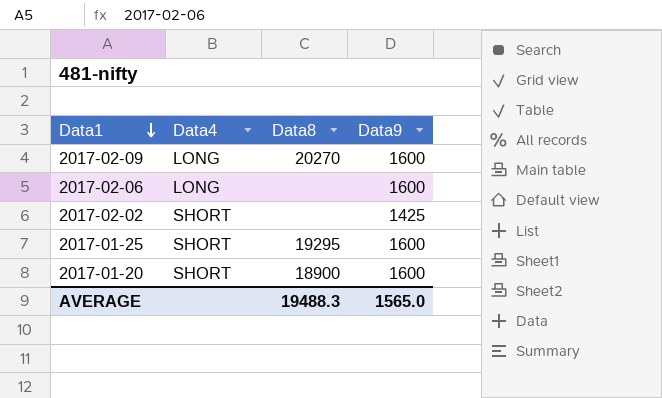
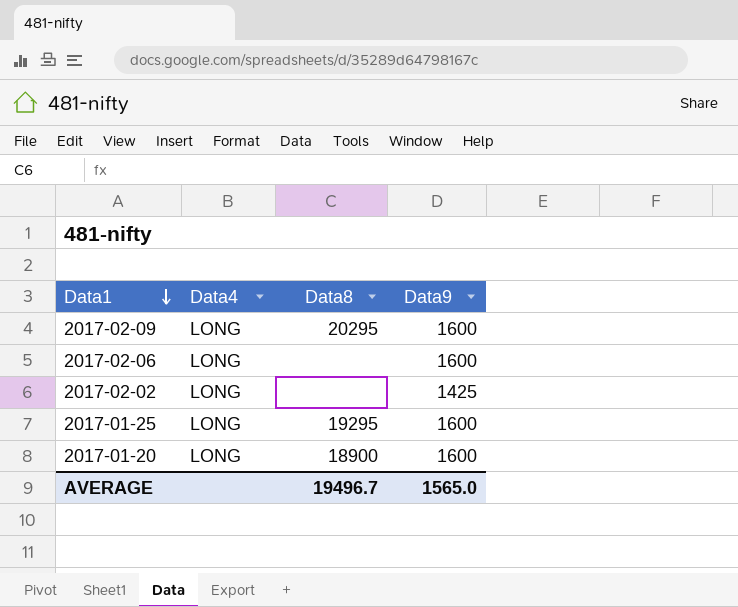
2017-02-09 | Data8: 20270 -> 20295
2017-02-02 | Data4: SHORT -> LONG
2017-01-25 | Data4: SHORT -> LONG
2017-01-20 | Data4: SHORT -> LONG
AVERAGE | Data8: 19488.3 -> 19496.7

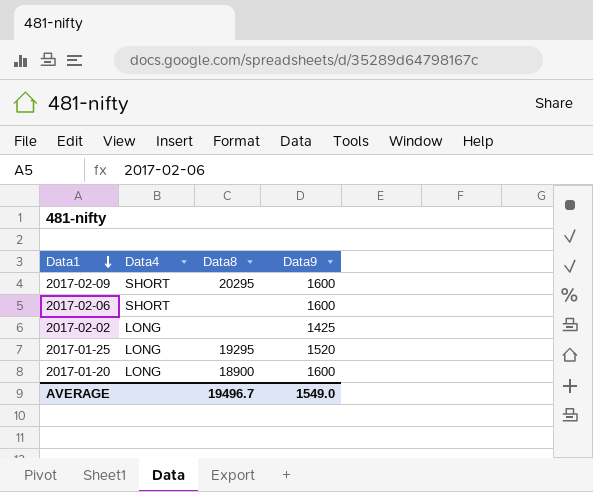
2017-02-09 | Data4: LONG -> SHORT
2017-02-06 | Data4: LONG -> SHORT
2017-01-25 | Data9: 1600 -> 1520
AVERAGE | Data9: 1565.0 -> 1549.0

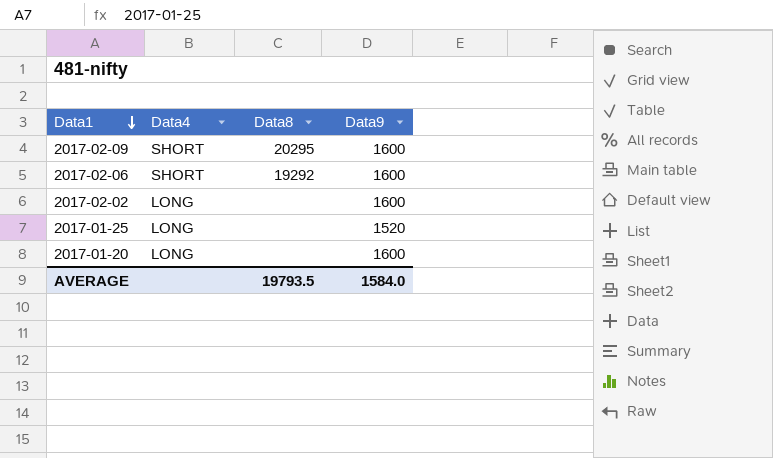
2017-02-06 | Data8: none -> 19292
2017-02-02 | Data9: 1425 -> 1600
2017-01-25 | Data8: 19295 -> none
2017-01-20 | Data8: 18900 -> none
AVERAGE | Data8: 19496.7 -> 19793.5
AVERAGE | Data9: 1549.0 -> 1584.0

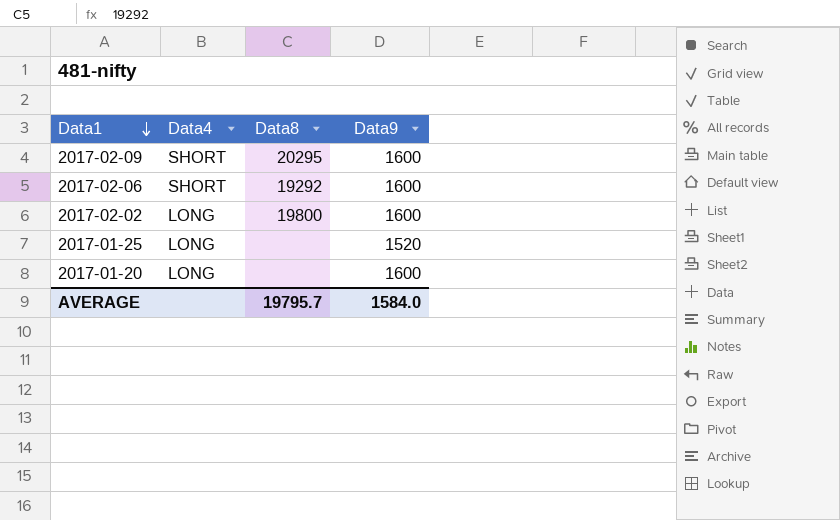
2017-02-02 | Data8: none -> 19800
AVERAGE | Data8: 19793.5 -> 19795.7

